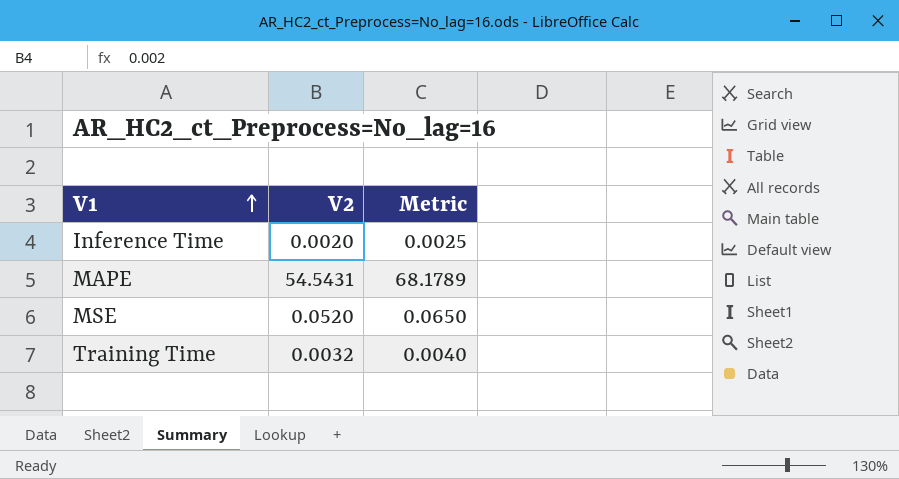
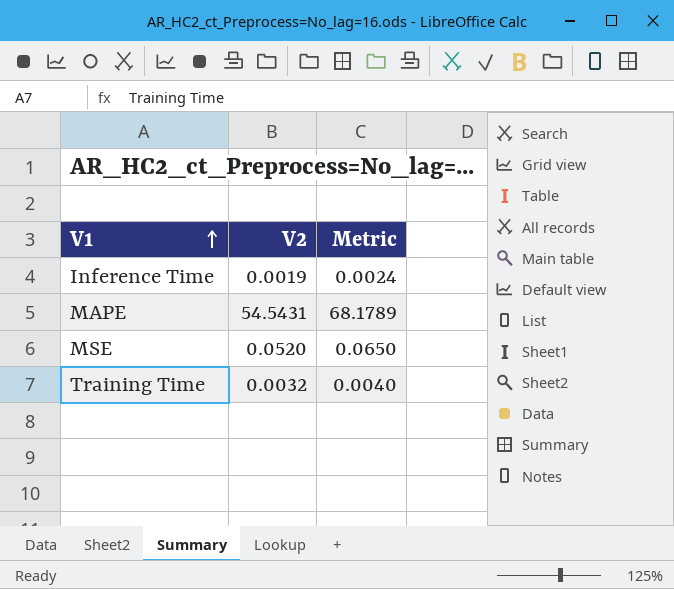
Inference Time | V2: 0.0020 -> 0.0019
Inference Time | Metric: 0.0025 -> 0.0024

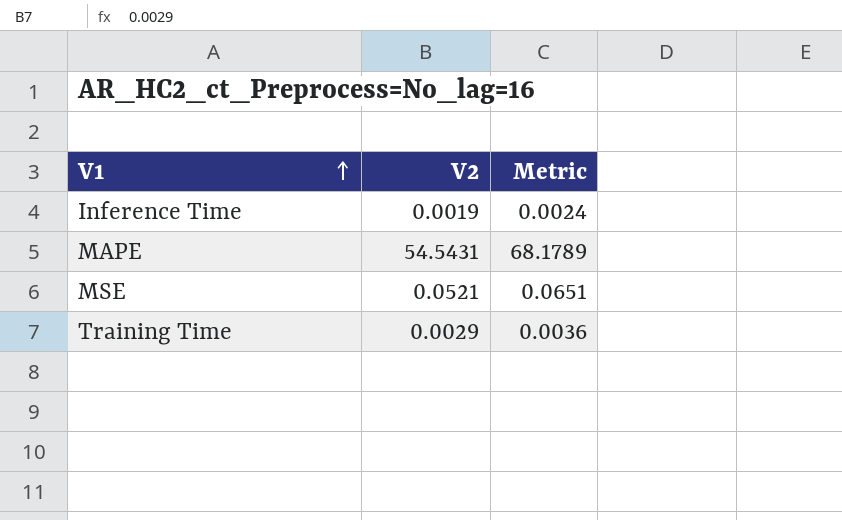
MSE | V2: 0.0520 -> 0.0521
MSE | Metric: 0.0650 -> 0.0651
Training Time | V2: 0.0032 -> 0.0029
Training Time | Metric: 0.0040 -> 0.0036

